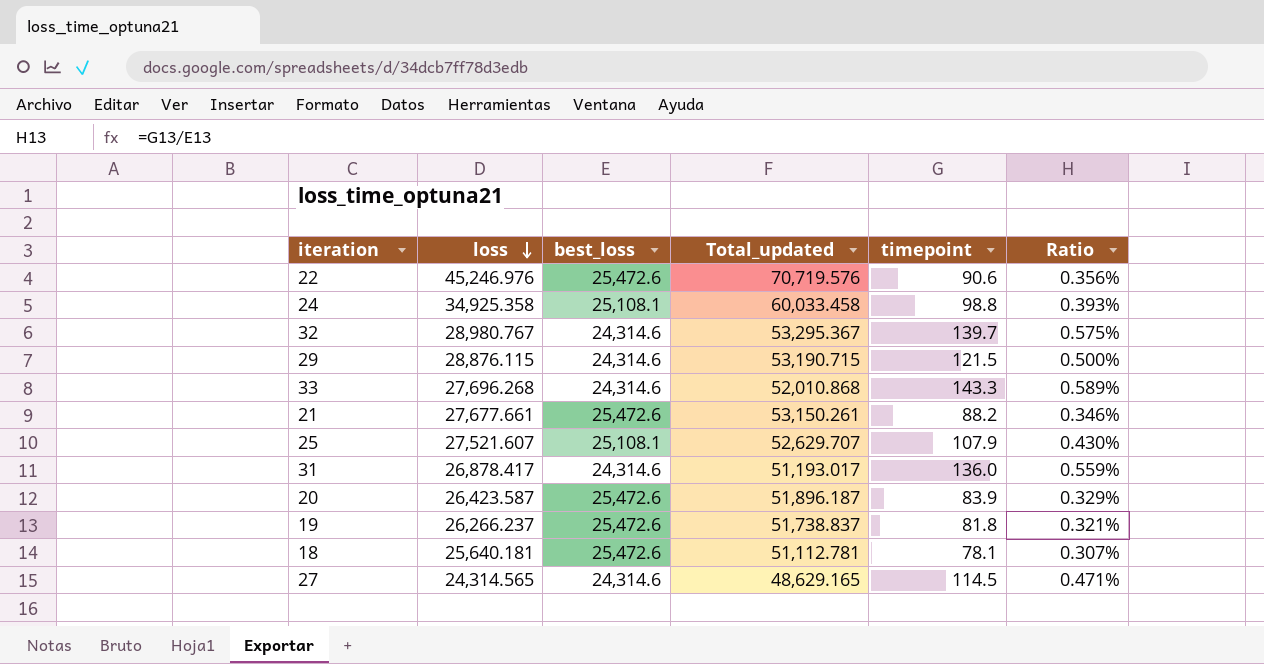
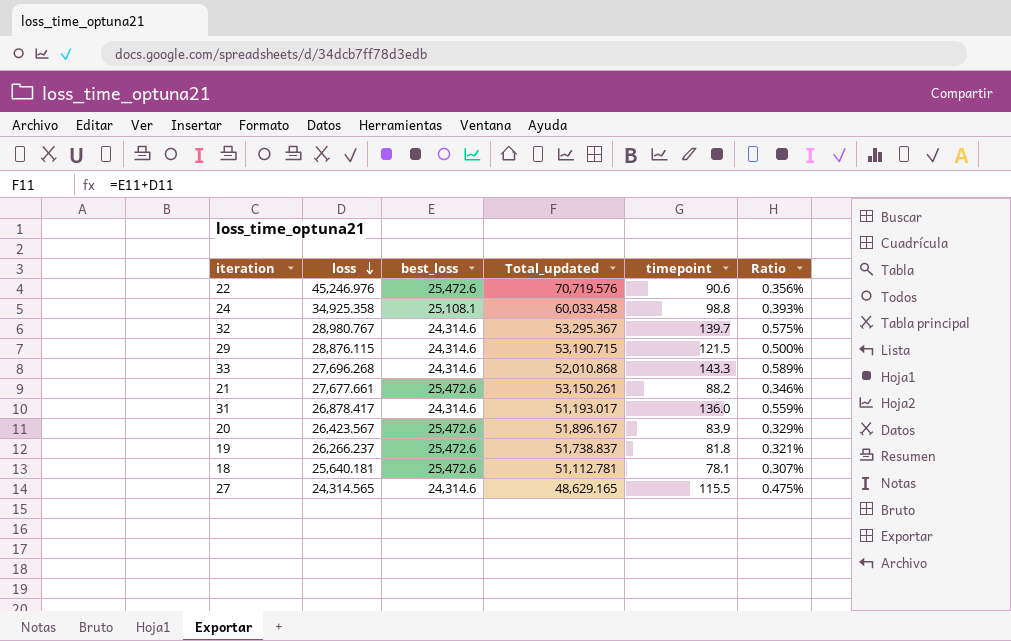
row 25: 27,521.607 | 25,108.1 | 52,629.707 | 107.9 | 0.430% -> none
20 | loss: 26,423.587 -> 26,423.567
20 | Total_updated: 51,896.187 -> 51,896.167
27 | timepoint: 114.5 -> 115.5
27 | Ratio: 0.471% -> 0.475%

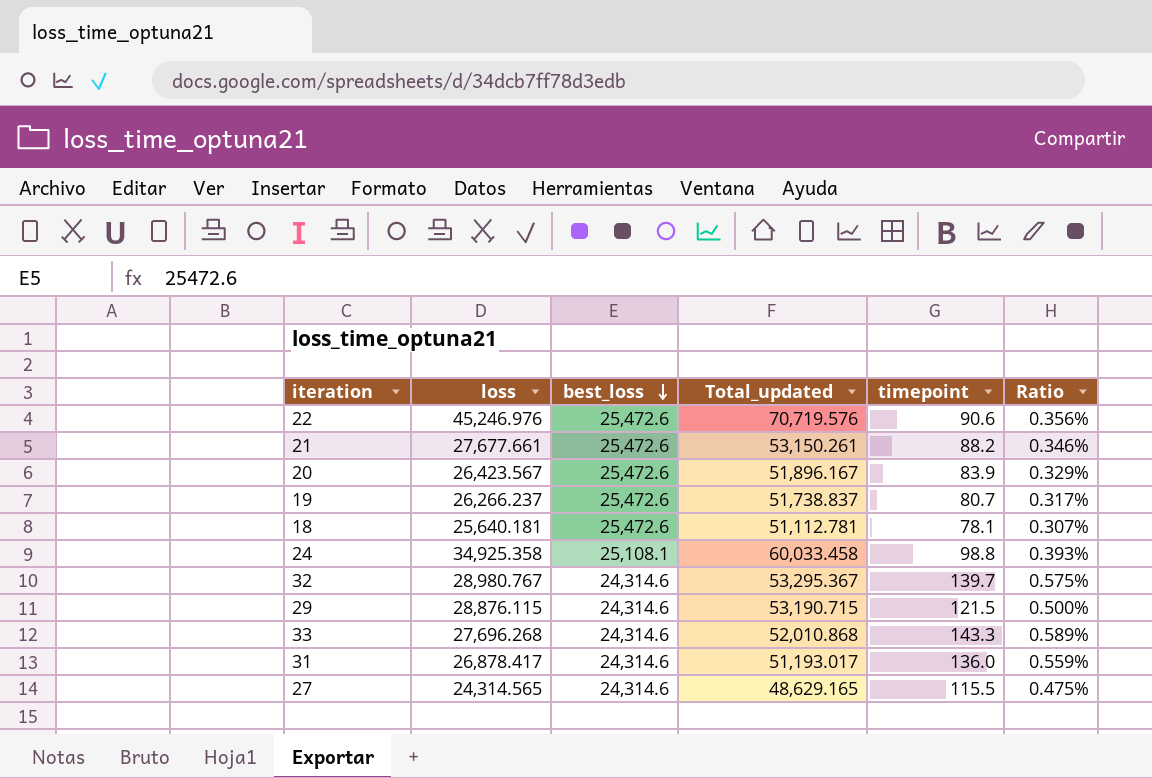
row order: loss descending -> best_loss descending
19 | timepoint: 81.8 -> 80.7
19 | Ratio: 0.321% -> 0.317%

